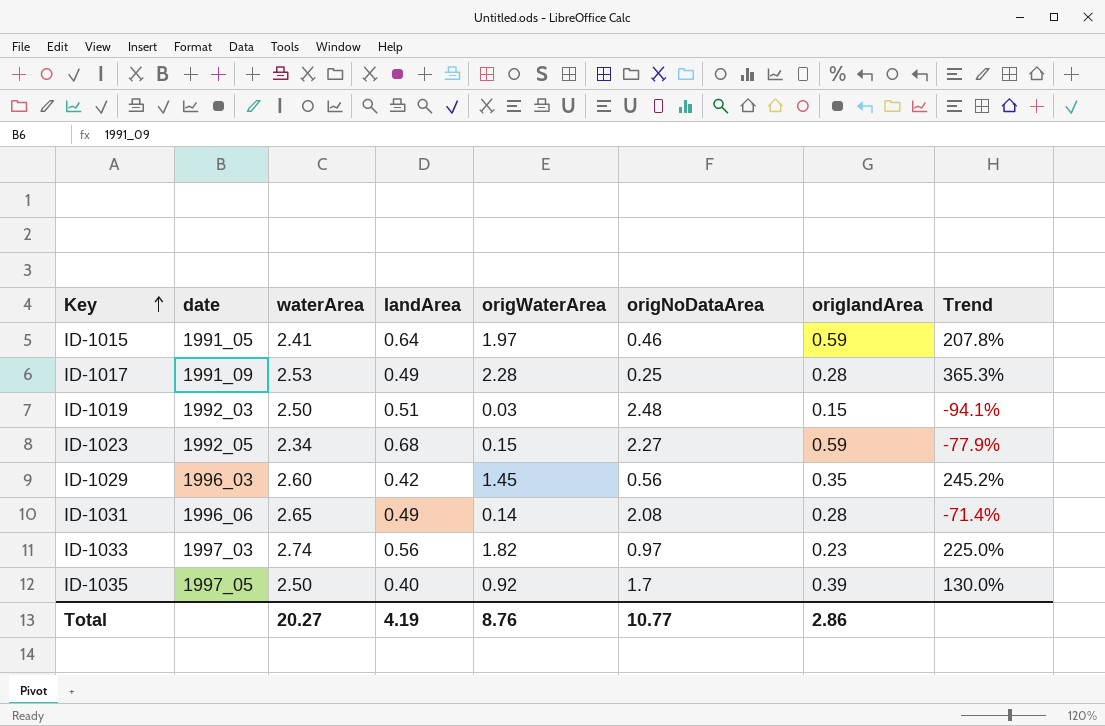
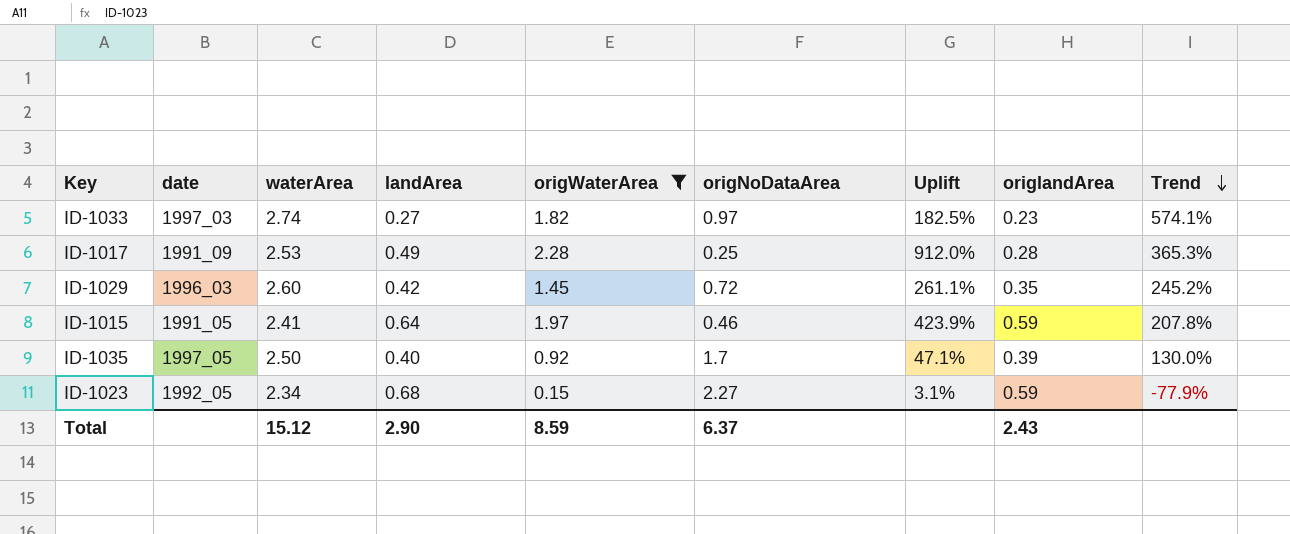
filter: none -> origWaterArea >= 0.15
row order: Key ascending -> Trend descending
column Uplift | formula: none -> ([waterArea] - [origNoDataArea]) / [origNoDataArea]
ID-1033 | landArea: 0.56 -> 0.27
ID-1033 | Trend: 225.0% -> 574.1%
ID-1029 | origNoDataArea: 0.56 -> 0.72
Total | waterArea: 20.27 -> 15.12
Total | landArea: 4.19 -> 2.90
Total | origWaterArea: 8.76 -> 8.59
Total | origNoDataArea: 10.77 -> 6.37
Total | origlandArea: 2.86 -> 2.43

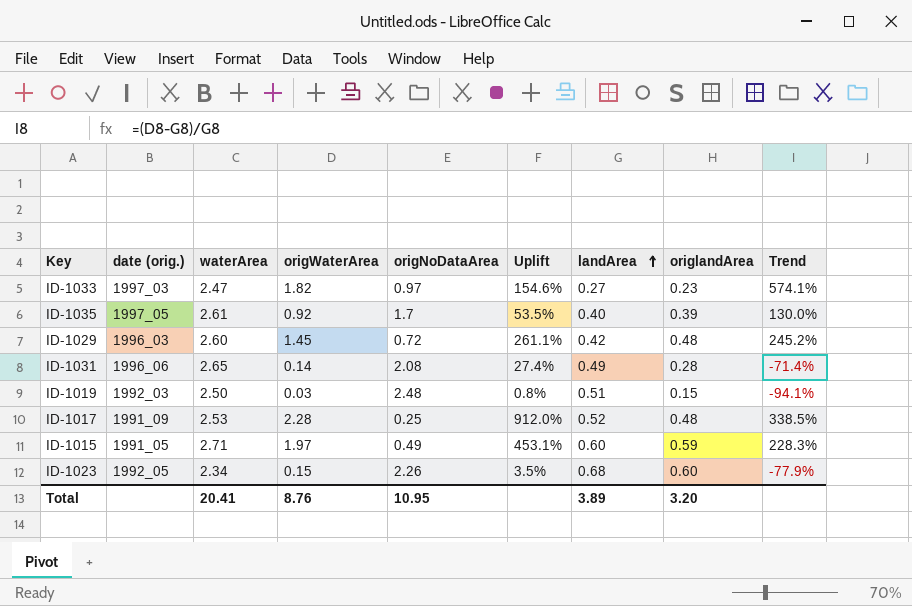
filter: origWaterArea >= 0.15 -> none
row order: Trend descending -> landArea ascending
column name: date -> date (orig.)
column landArea | position: 4 -> 7
ID-1033 | waterArea: 2.74 -> 2.47
ID-1033 | Uplift: 182.5% -> 154.6%
ID-1035 | waterArea: 2.50 -> 2.61
ID-1035 | Uplift: 47.1% -> 53.5%
ID-1029 | origlandArea: 0.35 -> 0.48
ID-1017 | landArea: 0.49 -> 0.52
ID-1017 | origlandArea: 0.28 -> 0.48
ID-1017 | Trend: 365.3% -> 338.5%
ID-1015 | waterArea: 2.41 -> 2.71
ID-1015 | origNoDataArea: 0.46 -> 0.49
ID-1015 | Uplift: 423.9% -> 453.1%
ID-1015 | landArea: 0.64 -> 0.60
ID-1015 | Trend: 207.8% -> 228.3%
ID-1023 | origNoDataArea: 2.27 -> 2.26
ID-1023 | Uplift: 3.1% -> 3.5%
ID-1023 | origlandArea: 0.59 -> 0.60
Total | waterArea: 15.12 -> 20.41
Total | origWaterArea: 8.59 -> 8.76
Total | origNoDataArea: 6.37 -> 10.95
Total | landArea: 2.90 -> 3.89
Total | origlandArea: 2.43 -> 3.20

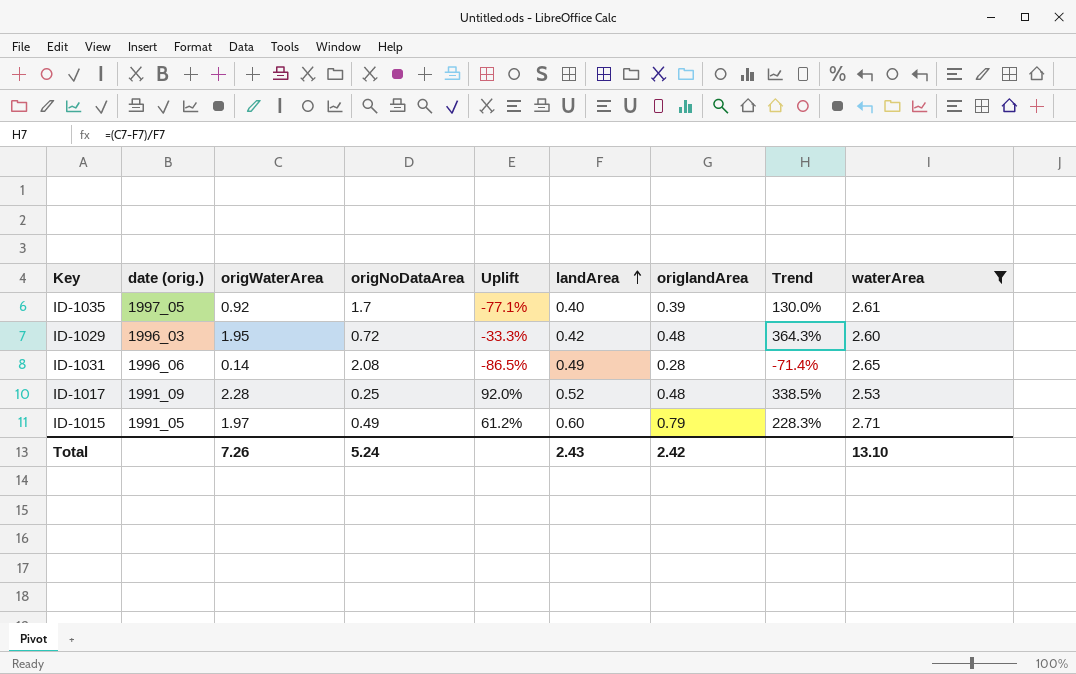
filter: none -> waterArea >= 2.53
column Uplift | formula: ([waterArea] - [origNoDataArea]) / [origNoDataArea] -> ([origlandArea] - [origNoDataArea]) / [origNoDataArea]
column waterArea | position: 3 -> 9
ID-1029 | origWaterArea: 1.45 -> 1.95
ID-1029 | Trend: 245.2% -> 364.3%
ID-1015 | origlandArea: 0.59 -> 0.79
Total | origWaterArea: 8.76 -> 7.26
Total | origNoDataArea: 10.95 -> 5.24
Total | landArea: 3.89 -> 2.43
Total | origlandArea: 3.20 -> 2.42
Total | waterArea: 20.41 -> 13.10

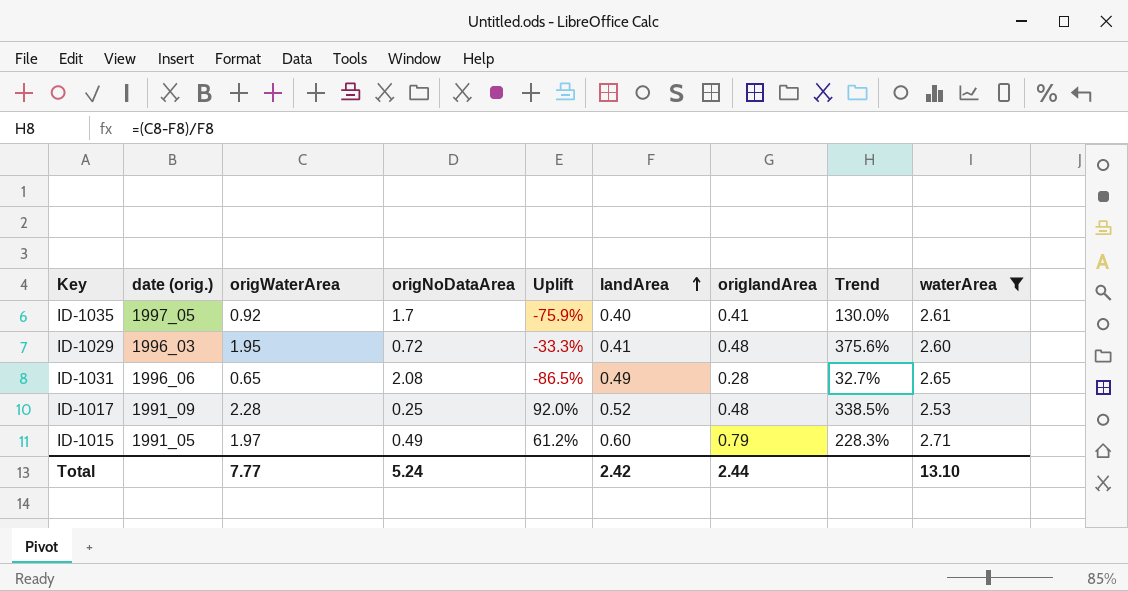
ID-1035 | Uplift: -77.1% -> -75.9%
ID-1035 | origlandArea: 0.39 -> 0.41
ID-1029 | landArea: 0.42 -> 0.41
ID-1029 | Trend: 364.3% -> 375.6%
ID-1031 | origWaterArea: 0.14 -> 0.65
ID-1031 | Trend: -71.4% -> 32.7%
Total | origWaterArea: 7.26 -> 7.77
Total | landArea: 2.43 -> 2.42
Total | origlandArea: 2.42 -> 2.44

